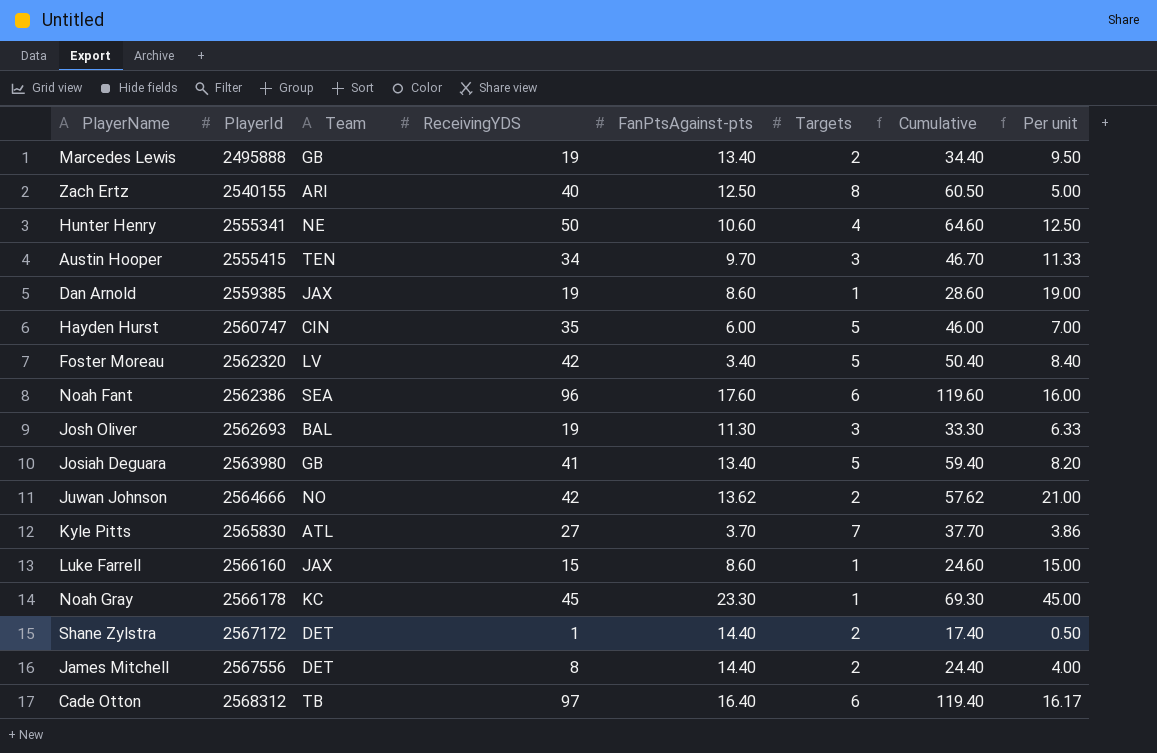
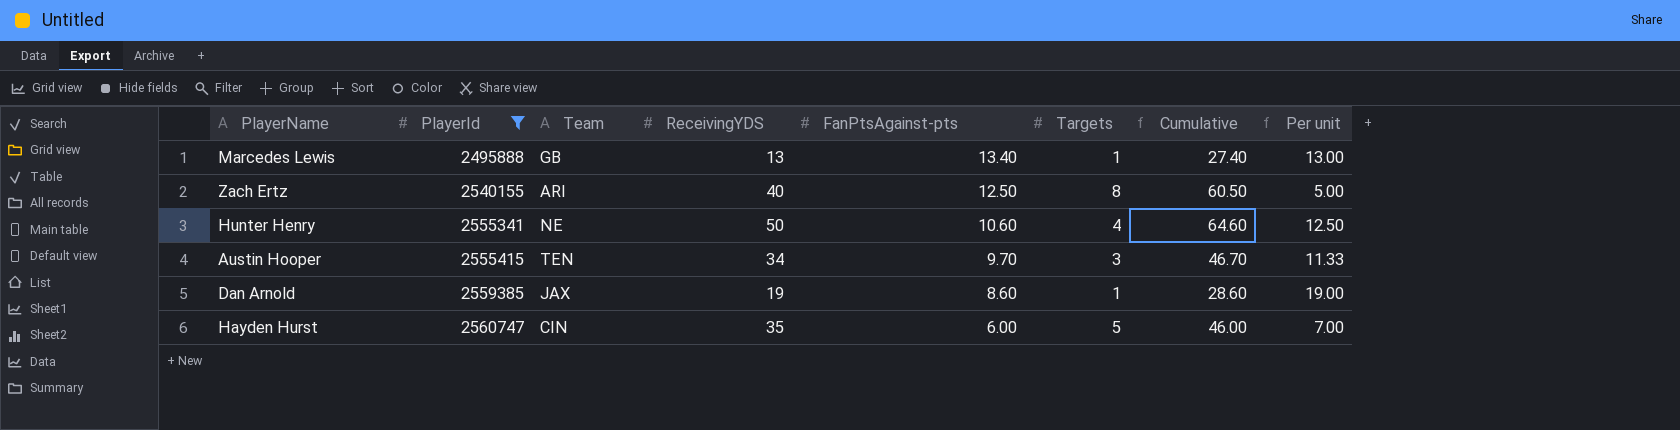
filter: none -> PlayerId <= 2560747
Marcedes Lewis | ReceivingYDS: 19 -> 13
Marcedes Lewis | Targets: 2 -> 1
Marcedes Lewis | Cumulative: 34.40 -> 27.40
Marcedes Lewis | Per unit: 9.50 -> 13.00

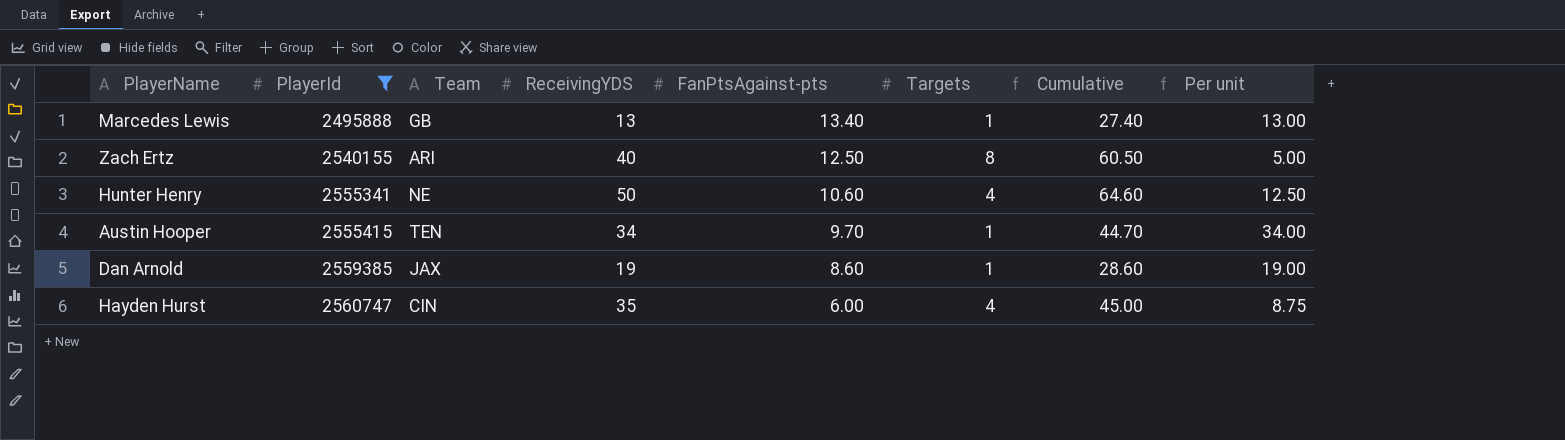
Austin Hooper | Targets: 3 -> 1
Austin Hooper | Cumulative: 46.70 -> 44.70
Austin Hooper | Per unit: 11.33 -> 34.00
Hayden Hurst | Targets: 5 -> 4
Hayden Hurst | Cumulative: 46.00 -> 45.00
Hayden Hurst | Per unit: 7.00 -> 8.75

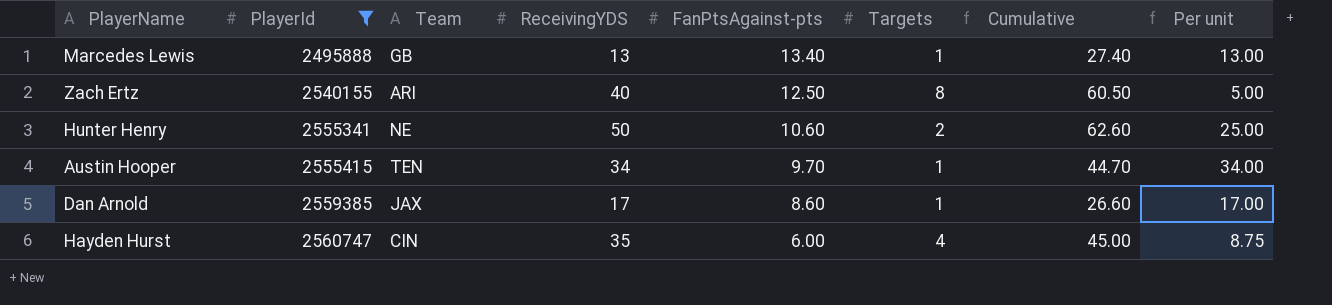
Hunter Henry | Targets: 4 -> 2
Hunter Henry | Cumulative: 64.60 -> 62.60
Hunter Henry | Per unit: 12.50 -> 25.00
Dan Arnold | ReceivingYDS: 19 -> 17
Dan Arnold | Cumulative: 28.60 -> 26.60
Dan Arnold | Per unit: 19.00 -> 17.00

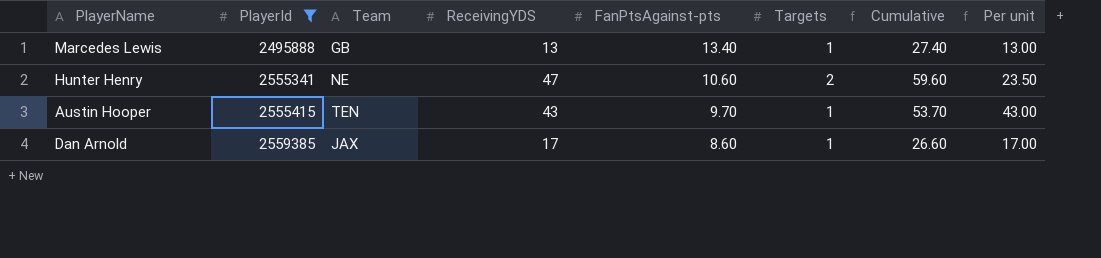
row Zach Ertz: 2540155 | ARI | 40 | 12.50 | 8 | 60.50 | 5.00 -> none
row Hayden Hurst: 2560747 | CIN | 35 | 6.00 | 4 | 45.00 | 8.75 -> none
Hunter Henry | ReceivingYDS: 50 -> 47
Hunter Henry | Cumulative: 62.60 -> 59.60
Hunter Henry | Per unit: 25.00 -> 23.50
Austin Hooper | ReceivingYDS: 34 -> 43
Austin Hooper | Cumulative: 44.70 -> 53.70
Austin Hooper | Per unit: 34.00 -> 43.00

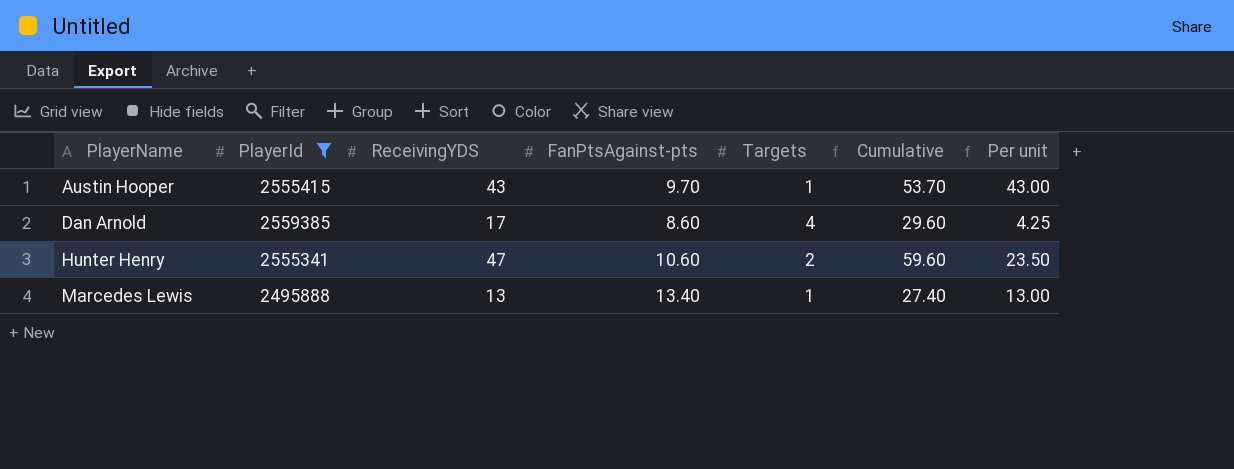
row order: PlayerId ascending -> PlayerName ascending
column Team | position: 3 -> none
Dan Arnold | Targets: 1 -> 4
Dan Arnold | Cumulative: 26.60 -> 29.60
Dan Arnold | Per unit: 17.00 -> 4.25

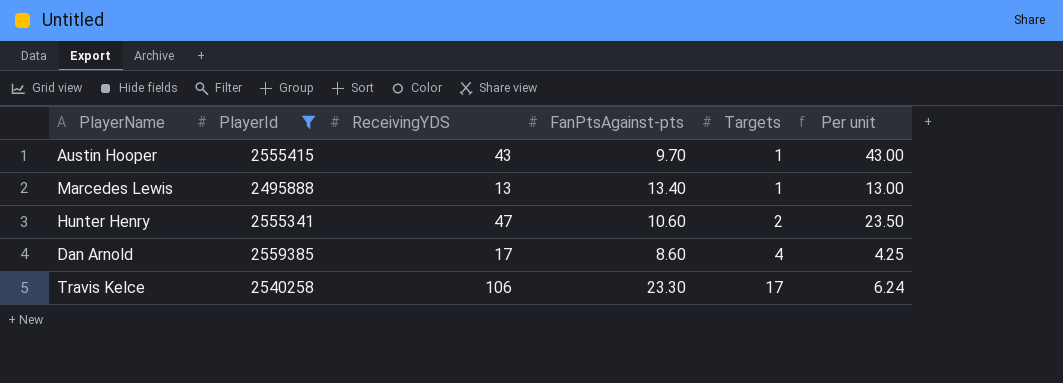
row order: PlayerName ascending -> Targets ascending
column Cumulative | formula: [ReceivingYDS] + [FanPtsAgainst-pts] + [Targets] -> none
row Travis Kelce: none -> 2540258 | 106 | 23.30 | 17 | 6.24

